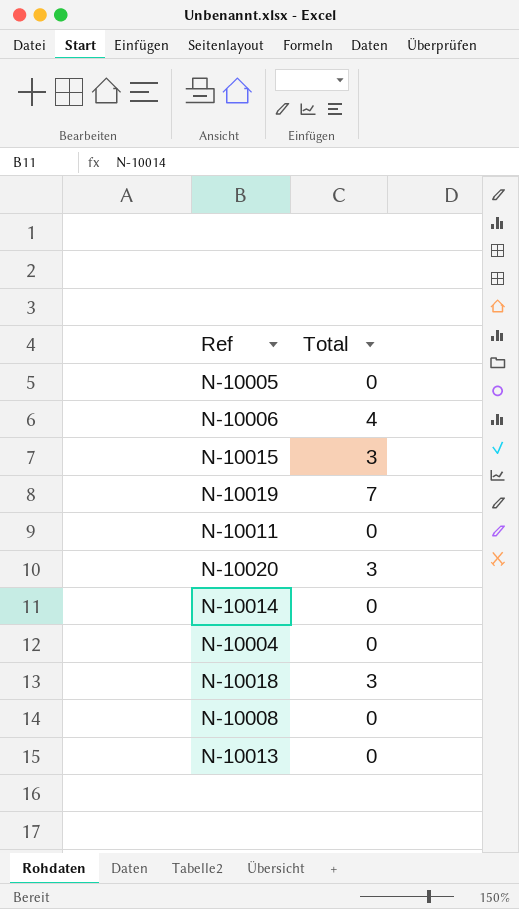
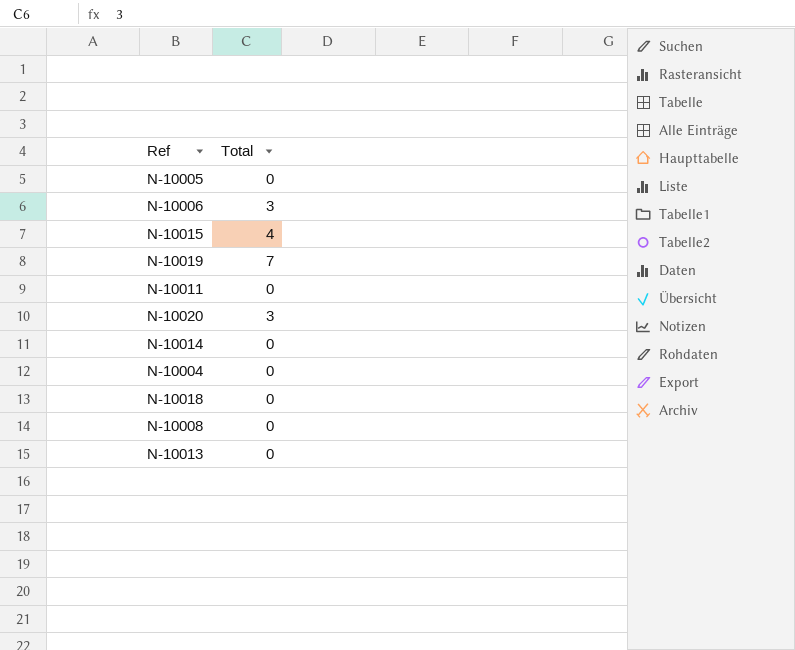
N-10006 | Total: 4 -> 3
N-10015 | Total: 3 -> 4
N-10018 | Total: 3 -> 0

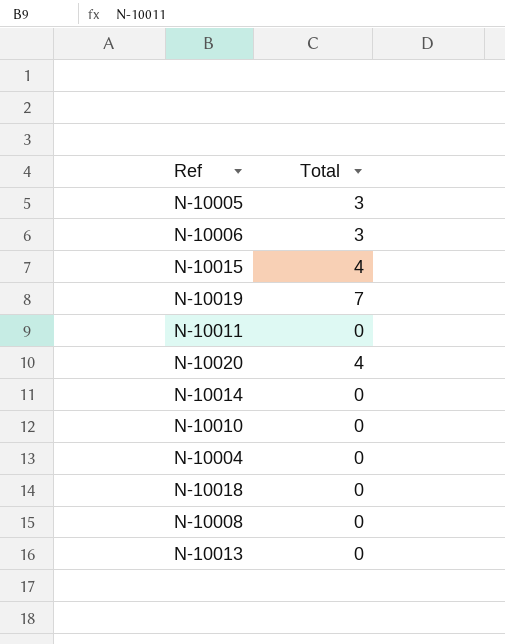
N-10005 | Total: 0 -> 3
N-10020 | Total: 3 -> 4
row N-10010: none -> 0

